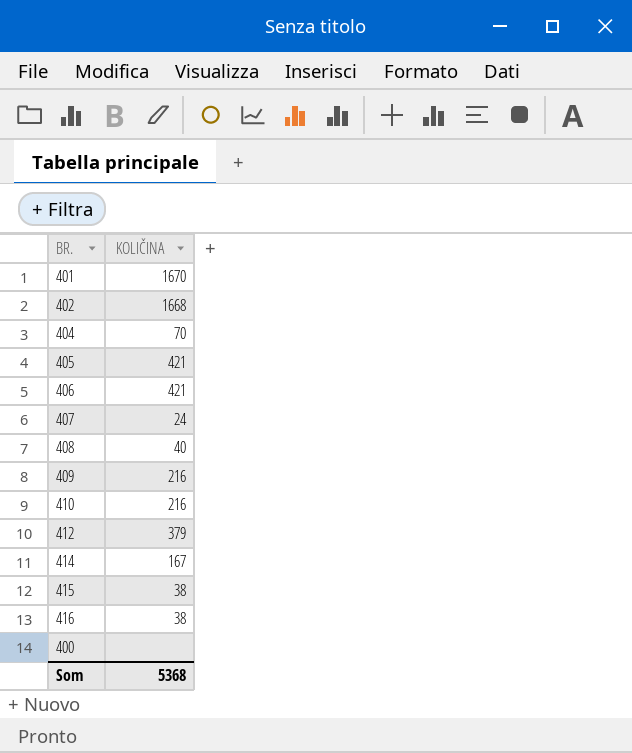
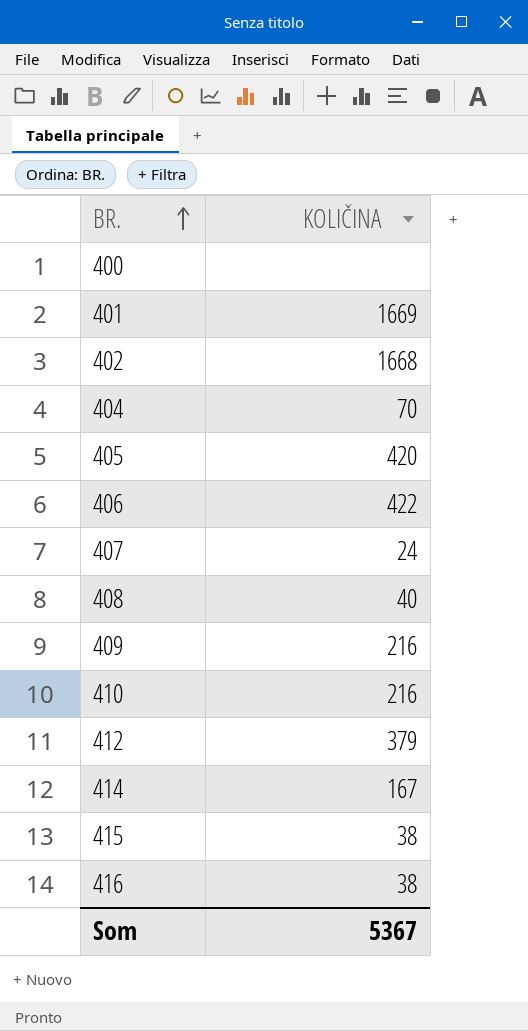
row order: none -> BR. ascending
401 | KOLIČINA: 1670 -> 1669
405 | KOLIČINA: 421 -> 420
406 | KOLIČINA: 421 -> 422
Som | KOLIČINA: 5368 -> 5367

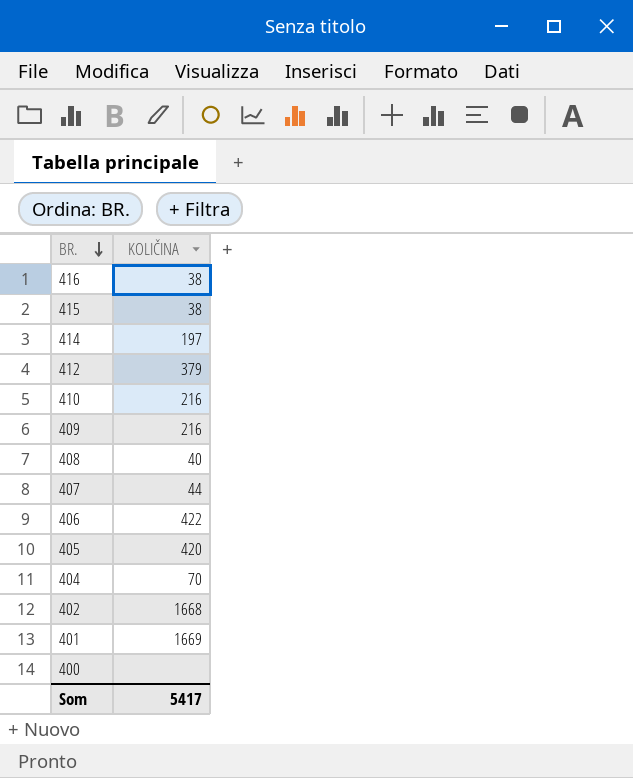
row order: BR. ascending -> BR. descending
414 | KOLIČINA: 167 -> 197
407 | KOLIČINA: 24 -> 44
Som | KOLIČINA: 5367 -> 5417

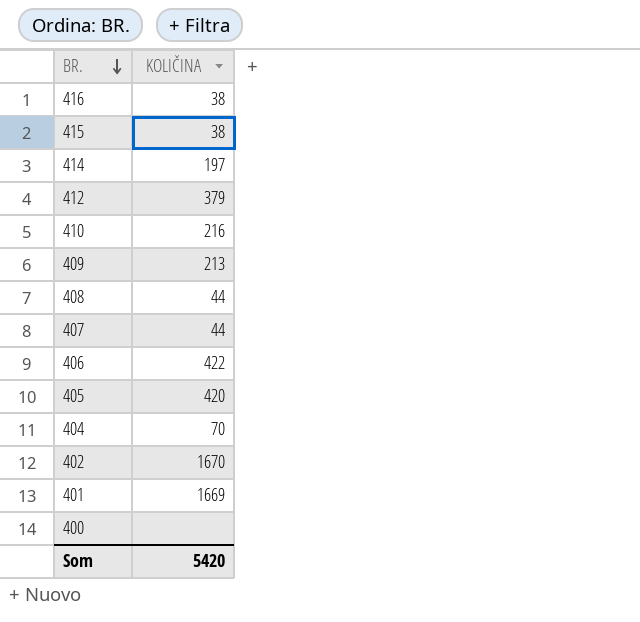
409 | KOLIČINA: 216 -> 213
408 | KOLIČINA: 40 -> 44
402 | KOLIČINA: 1668 -> 1670
Som | KOLIČINA: 5417 -> 5420

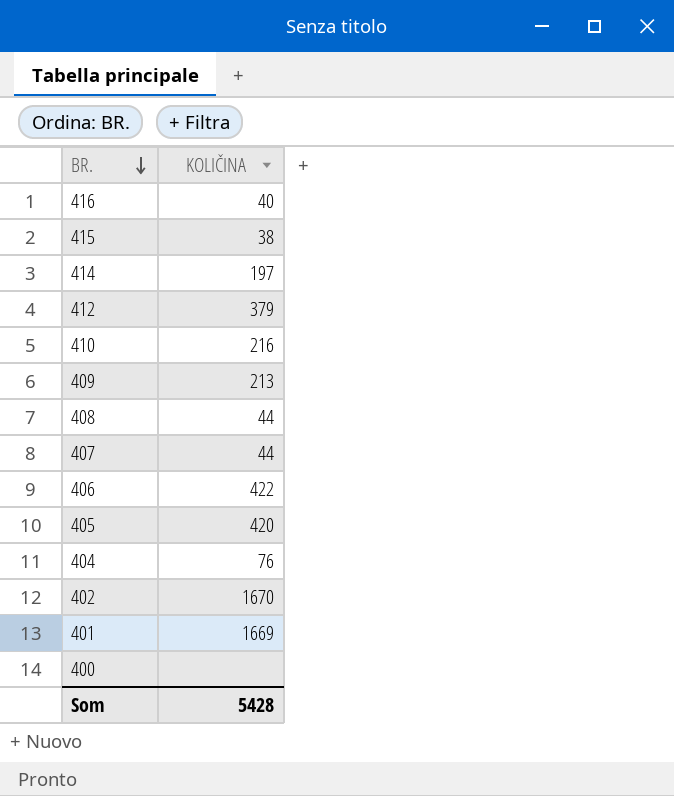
416 | KOLIČINA: 38 -> 40
404 | KOLIČINA: 70 -> 76
Som | KOLIČINA: 5420 -> 5428

